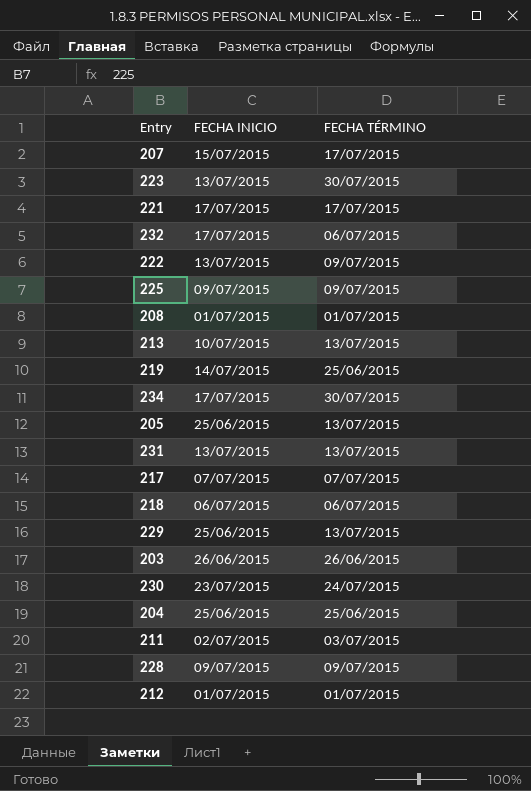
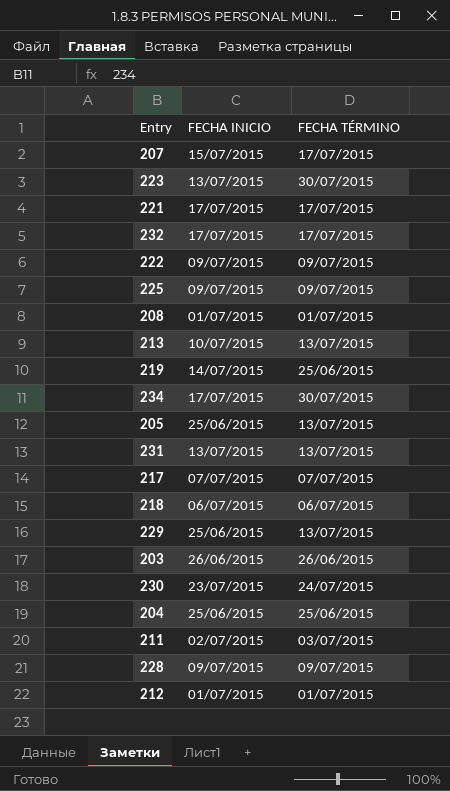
232 | FECHA TÉRMINO: 06/07/2015 -> 17/07/2015
222 | FECHA INICIO: 13/07/2015 -> 09/07/2015

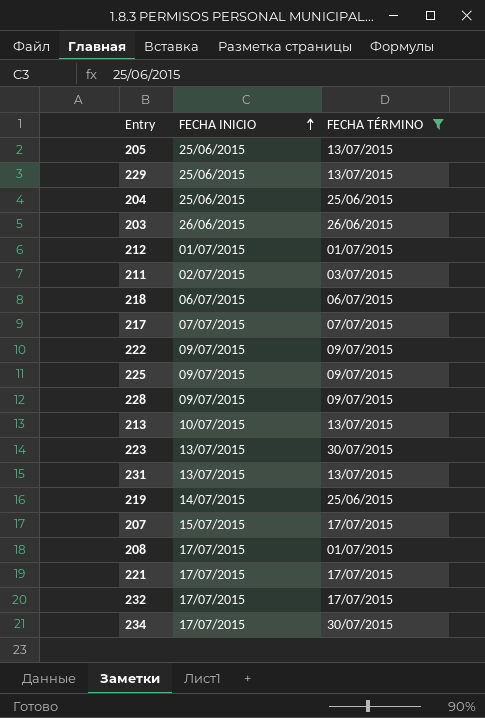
filter: none -> FECHA TÉRMINO != 24/07/2015
row order: none -> FECHA INICIO ascending
208 | FECHA INICIO: 01/07/2015 -> 17/07/2015

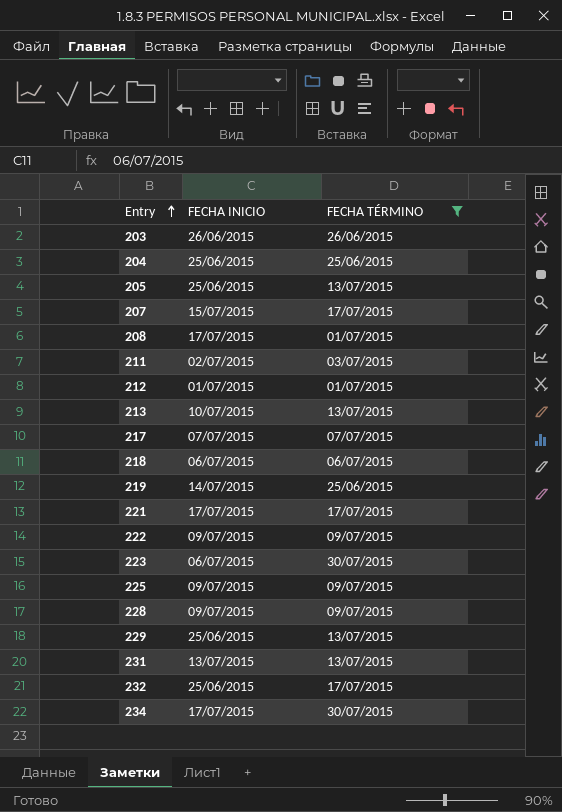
row order: FECHA INICIO ascending -> Entry ascending
223 | FECHA INICIO: 13/07/2015 -> 06/07/2015
232 | FECHA INICIO: 17/07/2015 -> 25/06/2015

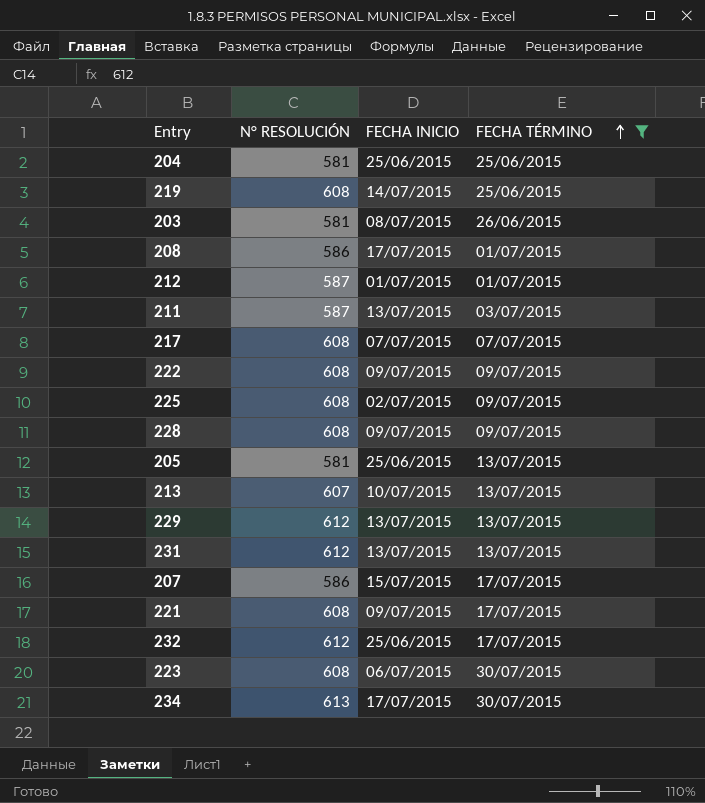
row order: Entry ascending -> FECHA TÉRMINO ascending
column N° RESOLUCIÓN | position: none -> 2
row 218: 06/07/2015 | 06/07/2015 -> none
203 | FECHA INICIO: 26/06/2015 -> 08/07/2015
211 | FECHA INICIO: 02/07/2015 -> 13/07/2015
225 | FECHA INICIO: 09/07/2015 -> 02/07/2015
229 | FECHA INICIO: 25/06/2015 -> 13/07/2015
221 | FECHA INICIO: 17/07/2015 -> 09/07/2015

